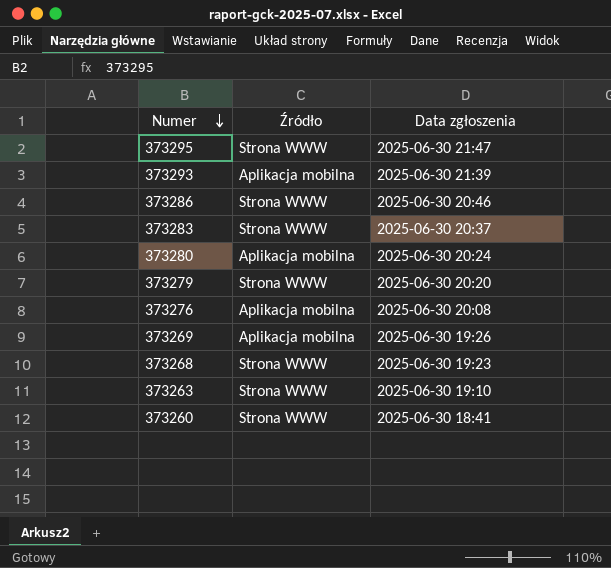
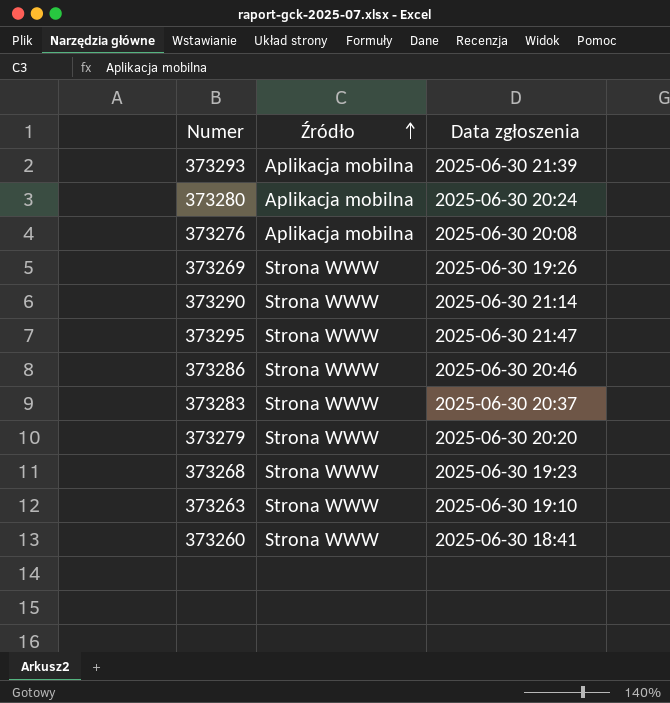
row order: Numer descending -> Źródło ascending
373269 | Źródło: Aplikacja mobilna -> Strona WWW
row 373290: none -> Strona WWW | 2025-06-30 21:14

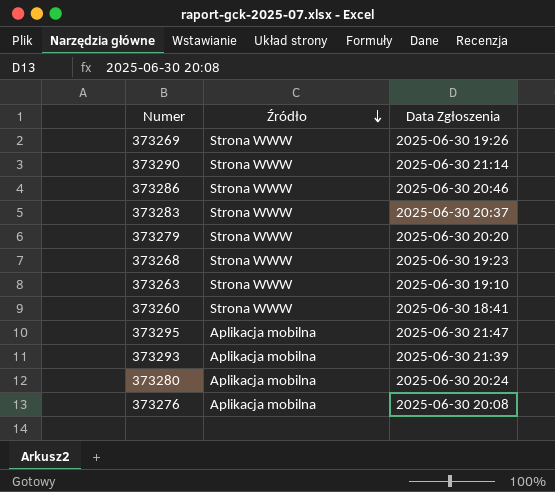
row order: Źródło ascending -> Źródło descending
column name: Data zgłoszenia -> Data Zgłoszenia
373295 | Źródło: Strona WWW -> Aplikacja mobilna

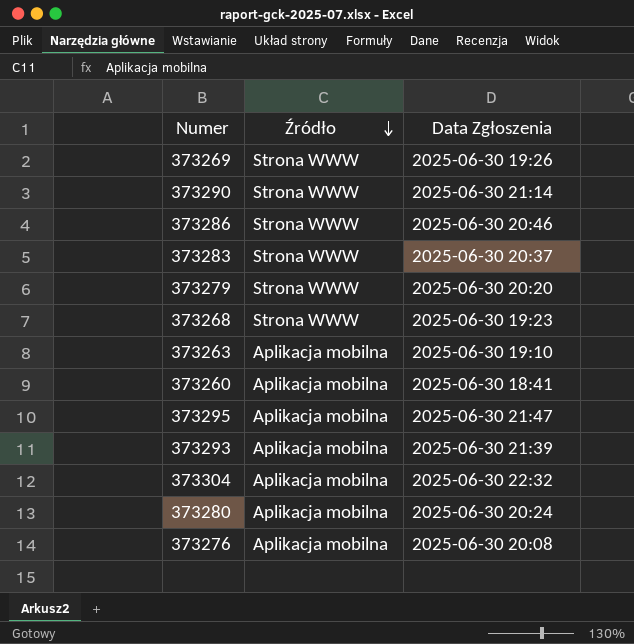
373263 | Źródło: Strona WWW -> Aplikacja mobilna
373260 | Źródło: Strona WWW -> Aplikacja mobilna
row 373304: none -> Aplikacja mobilna | 2025-06-30 22:32

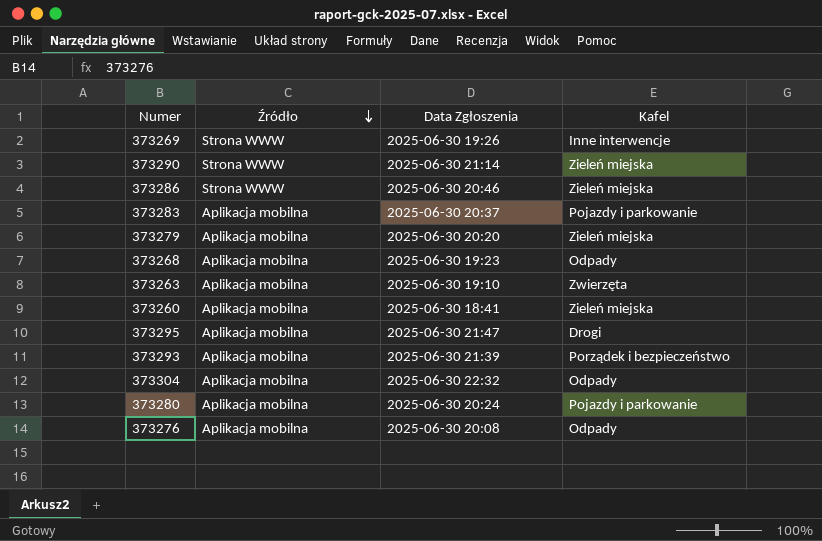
column Kafel | position: none -> 4
373283 | Źródło: Strona WWW -> Aplikacja mobilna
373279 | Źródło: Strona WWW -> Aplikacja mobilna
373268 | Źródło: Strona WWW -> Aplikacja mobilna

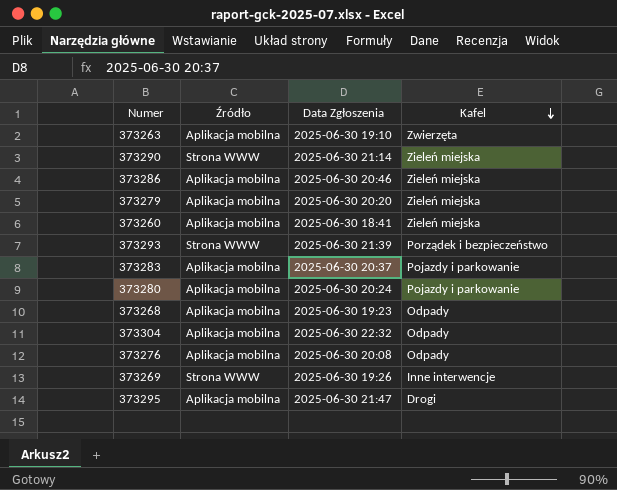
row order: Źródło descending -> Kafel descending
373286 | Źródło: Strona WWW -> Aplikacja mobilna
373293 | Źródło: Aplikacja mobilna -> Strona WWW

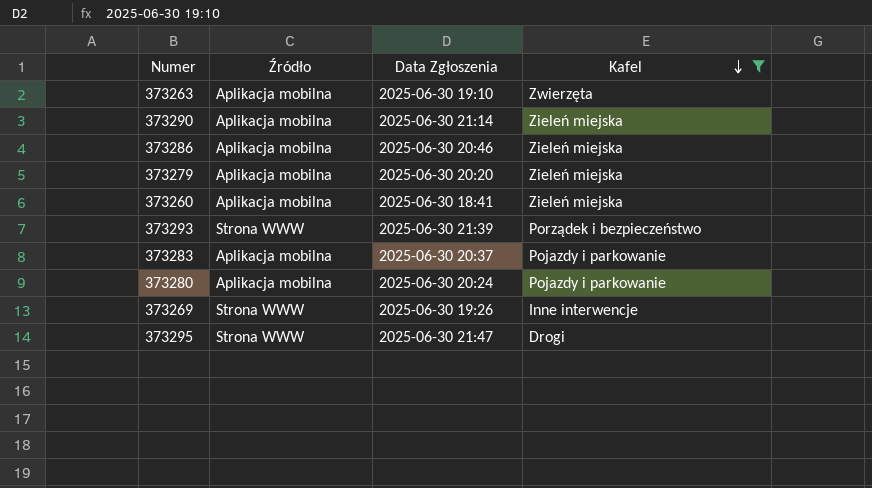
filter: none -> Kafel != Odpady
373290 | Źródło: Strona WWW -> Aplikacja mobilna
373295 | Źródło: Aplikacja mobilna -> Strona WWW

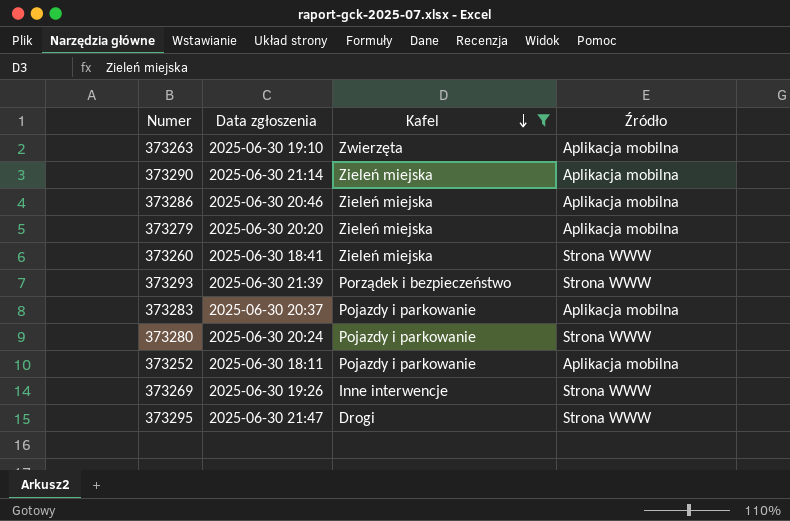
column name: Data Zgłoszenia -> Data zgłoszenia
column Źródło | position: 2 -> 4
373260 | Źródło: Aplikacja mobilna -> Strona WWW
373280 | Źródło: Aplikacja mobilna -> Strona WWW
row 373252: none -> 2025-06-30 18:11 | Pojazdy i parkowanie | Aplikacja mobilna

